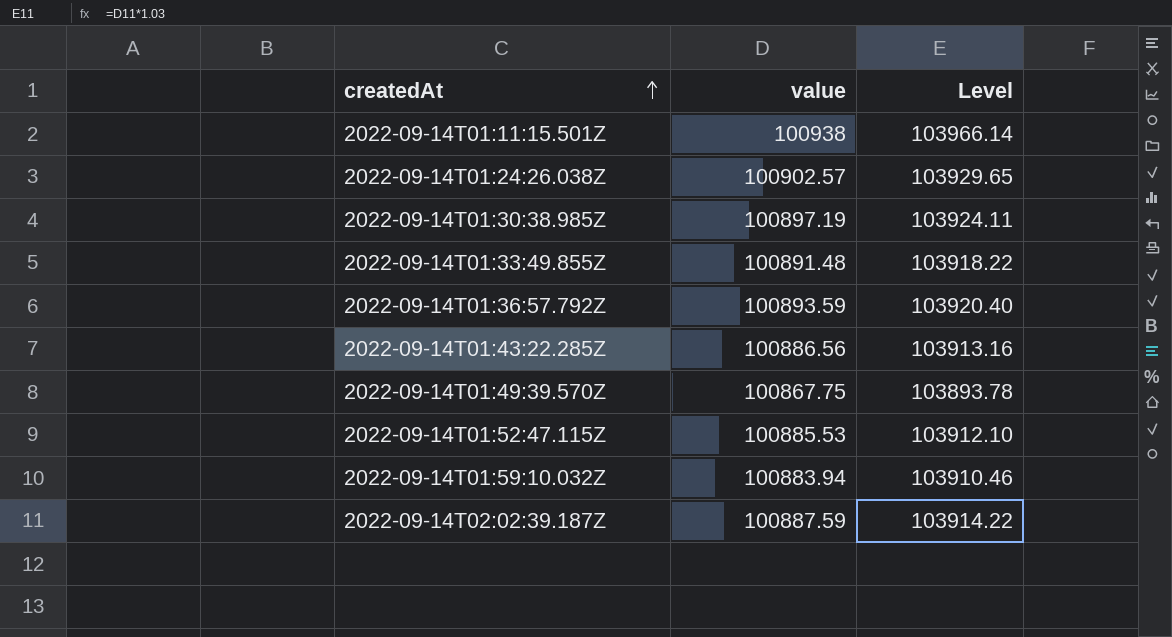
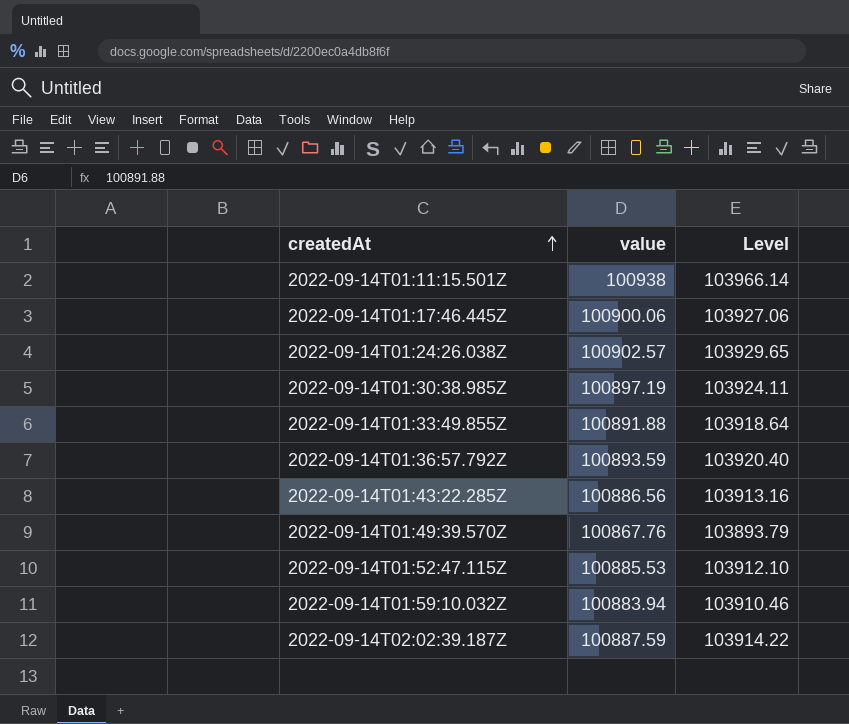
row 2022-09-14T01:17:46.445Z: none -> 100900.06 | 103927.06
2022-09-14T01:33:49.855Z | value: 100891.48 -> 100891.88
2022-09-14T01:33:49.855Z | Level: 103918.22 -> 103918.64
2022-09-14T01:49:39.570Z | value: 100867.75 -> 100867.76
2022-09-14T01:49:39.570Z | Level: 103893.78 -> 103893.79

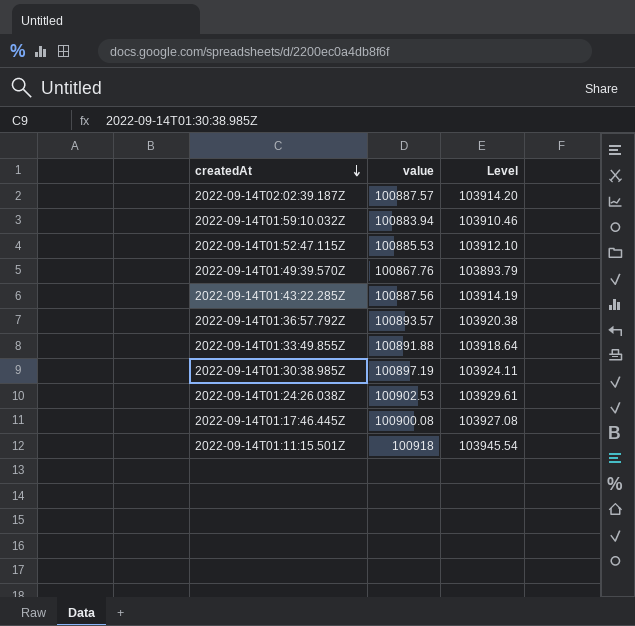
row order: createdAt ascending -> createdAt descending
2022-09-14T02:02:39.187Z | value: 100887.59 -> 100887.57
2022-09-14T02:02:39.187Z | Level: 103914.22 -> 103914.20
2022-09-14T01:43:22.285Z | value: 100886.56 -> 100887.56
2022-09-14T01:43:22.285Z | Level: 103913.16 -> 103914.19
2022-09-14T01:36:57.792Z | value: 100893.59 -> 100893.57
2022-09-14T01:36:57.792Z | Level: 103920.40 -> 103920.38
2022-09-14T01:24:26.038Z | value: 100902.57 -> 100902.53
2022-09-14T01:24:26.038Z | Level: 103929.65 -> 103929.61
2022-09-14T01:17:46.445Z | value: 100900.06 -> 100900.08
2022-09-14T01:17:46.445Z | Level: 103927.06 -> 103927.08
2022-09-14T01:11:15.501Z | value: 100938 -> 100918
2022-09-14T01:11:15.501Z | Level: 103966.14 -> 103945.54

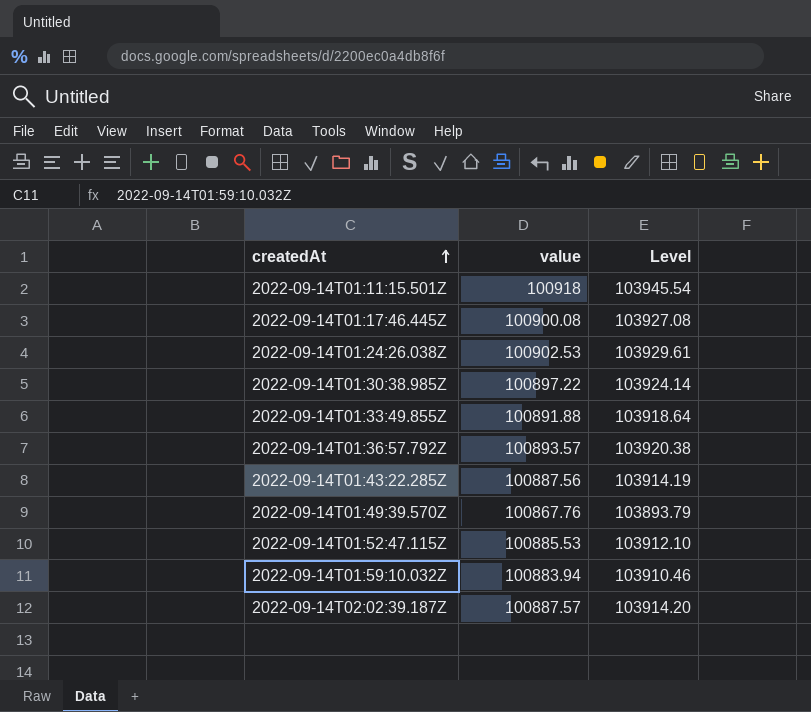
row order: createdAt descending -> createdAt ascending
2022-09-14T01:30:38.985Z | value: 100897.19 -> 100897.22
2022-09-14T01:30:38.985Z | Level: 103924.11 -> 103924.14

